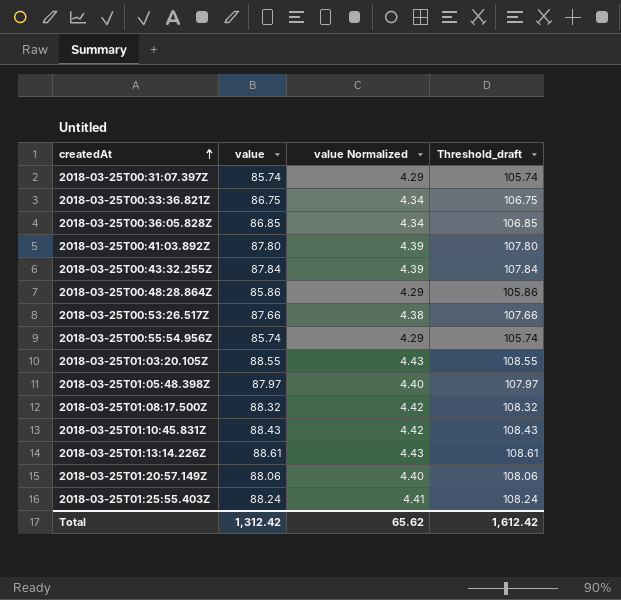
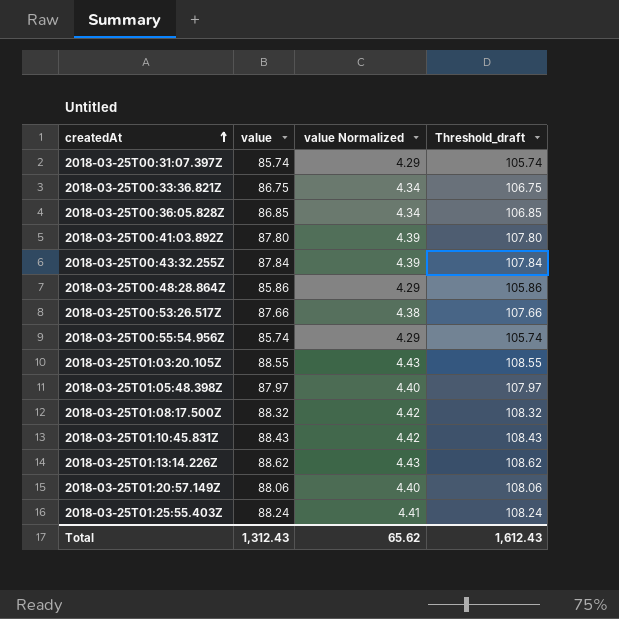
2018-03-25T01:13:14.226Z | value: 88.61 -> 88.62
2018-03-25T01:13:14.226Z | Threshold_draft: 108.61 -> 108.62
Total | value: 1,312.42 -> 1,312.43
Total | Threshold_draft: 1,612.42 -> 1,612.43

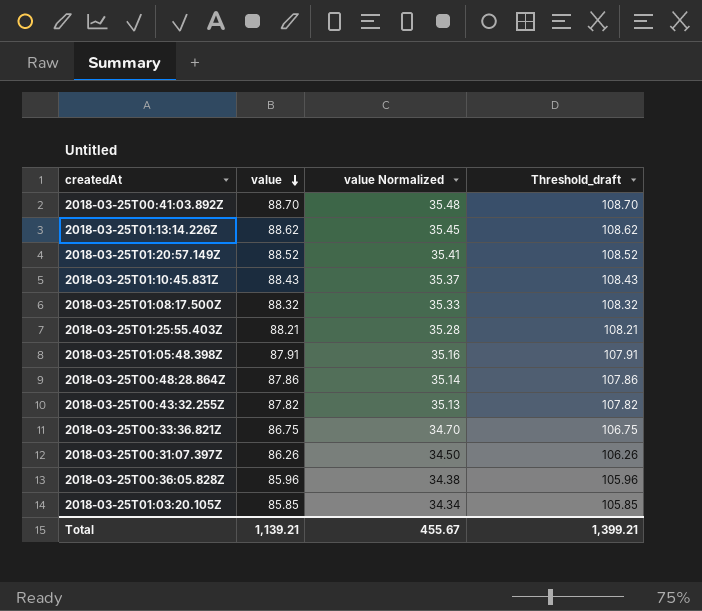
row order: createdAt ascending -> value descending
column value Normalized | formula: [value] * 0.05 -> [value] * 0.4
row 2018-03-25T00:53:26.517Z: 87.66 | 4.38 | 107.66 -> none
row 2018-03-25T00:55:54.956Z: 85.74 | 4.29 | 105.74 -> none
2018-03-25T00:41:03.892Z | value: 87.80 -> 88.70
2018-03-25T00:41:03.892Z | Threshold_draft: 107.80 -> 108.70
2018-03-25T01:20:57.149Z | value: 88.06 -> 88.52
2018-03-25T01:20:57.149Z | Threshold_draft: 108.06 -> 108.52
2018-03-25T01:25:55.403Z | value: 88.24 -> 88.21
2018-03-25T01:25:55.403Z | Threshold_draft: 108.24 -> 108.21
2018-03-25T01:05:48.398Z | value: 87.97 -> 87.91
2018-03-25T01:05:48.398Z | Threshold_draft: 107.97 -> 107.91
2018-03-25T00:48:28.864Z | value: 85.86 -> 87.86
2018-03-25T00:48:28.864Z | Threshold_draft: 105.86 -> 107.86
2018-03-25T00:43:32.255Z | value: 87.84 -> 87.82
2018-03-25T00:43:32.255Z | Threshold_draft: 107.84 -> 107.82
2018-03-25T00:31:07.397Z | value: 85.74 -> 86.26
2018-03-25T00:31:07.397Z | Threshold_draft: 105.74 -> 106.26
2018-03-25T00:36:05.828Z | value: 86.85 -> 85.96
2018-03-25T00:36:05.828Z | Threshold_draft: 106.85 -> 105.96
2018-03-25T01:03:20.105Z | value: 88.55 -> 85.85
2018-03-25T01:03:20.105Z | Threshold_draft: 108.55 -> 105.85
Total | value: 1,312.43 -> 1,139.21
Total | value Normalized: 65.62 -> 455.67
Total | Threshold_draft: 1,612.43 -> 1,399.21

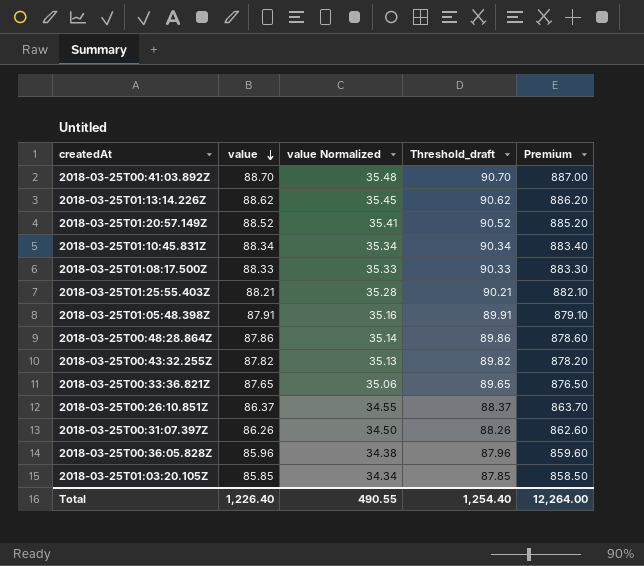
column Threshold_draft | formula: [value] + 20 -> [value] + 2
column Premium | formula: none -> [value] * 10
2018-03-25T01:10:45.831Z | value: 88.43 -> 88.34
2018-03-25T01:10:45.831Z | value Normalized: 35.37 -> 35.34
2018-03-25T01:08:17.500Z | value: 88.32 -> 88.33
2018-03-25T00:33:36.821Z | value: 86.75 -> 87.65
2018-03-25T00:33:36.821Z | value Normalized: 34.70 -> 35.06
row 2018-03-25T00:26:10.851Z: none -> 86.37 | 34.55 | 88.37 | 863.70
Total | value: 1,139.21 -> 1,226.40
Total | value Normalized: 455.67 -> 490.55
Total | Threshold_draft: 1,399.21 -> 1,254.40

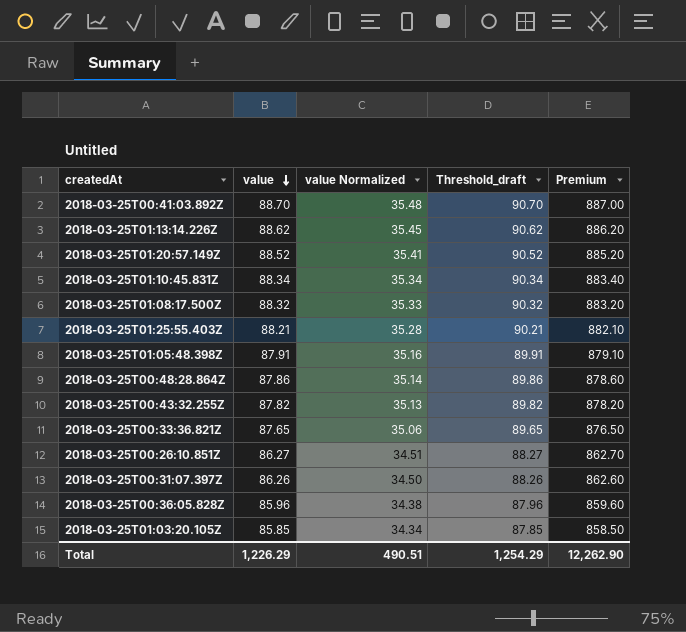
2018-03-25T01:08:17.500Z | value: 88.33 -> 88.32
2018-03-25T01:08:17.500Z | Threshold_draft: 90.33 -> 90.32
2018-03-25T01:08:17.500Z | Premium: 883.30 -> 883.20
2018-03-25T00:26:10.851Z | value: 86.37 -> 86.27
2018-03-25T00:26:10.851Z | value Normalized: 34.55 -> 34.51
2018-03-25T00:26:10.851Z | Threshold_draft: 88.37 -> 88.27
2018-03-25T00:26:10.851Z | Premium: 863.70 -> 862.70
Total | value: 1,226.40 -> 1,226.29
Total | value Normalized: 490.55 -> 490.51
Total | Threshold_draft: 1,254.40 -> 1,254.29
Total | Premium: 12,264.00 -> 12,262.90

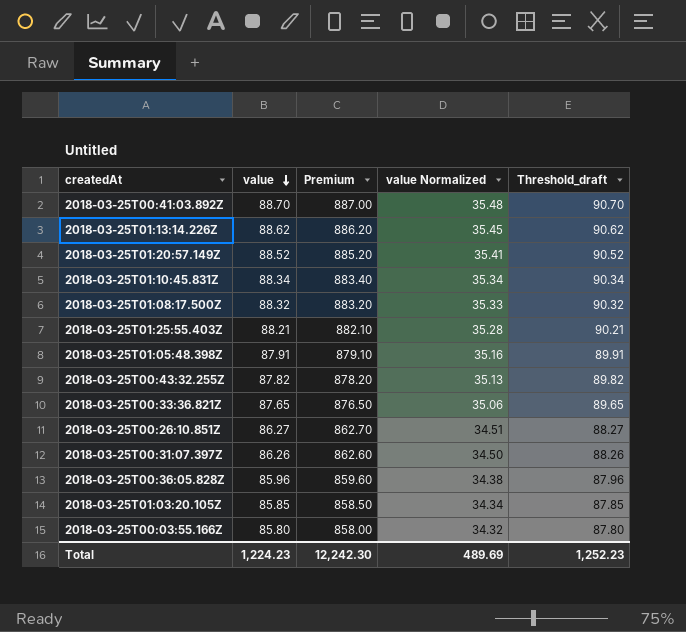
column Premium | position: 5 -> 3
row 2018-03-25T00:48:28.864Z: 87.86 | 35.14 | 89.86 | 878.60 -> none
row 2018-03-25T00:03:55.166Z: none -> 85.80 | 858.00 | 34.32 | 87.80
Total | value: 1,226.29 -> 1,224.23
Total | Premium: 12,262.90 -> 12,242.30
Total | value Normalized: 490.51 -> 489.69
Total | Threshold_draft: 1,254.29 -> 1,252.23

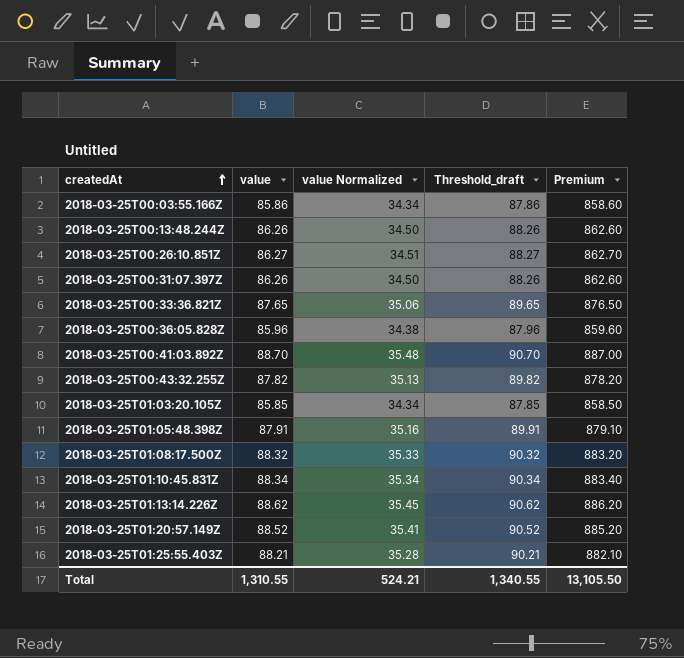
row order: value descending -> createdAt ascending
column Premium | position: 3 -> 5
2018-03-25T00:03:55.166Z | value: 85.80 -> 85.86
2018-03-25T00:03:55.166Z | value Normalized: 34.32 -> 34.34
2018-03-25T00:03:55.166Z | Threshold_draft: 87.80 -> 87.86
2018-03-25T00:03:55.166Z | Premium: 858.00 -> 858.60
row 2018-03-25T00:13:48.244Z: none -> 86.26 | 34.50 | 88.26 | 862.60
Total | value: 1,224.23 -> 1,310.55
Total | value Normalized: 489.69 -> 524.21
Total | Threshold_draft: 1,252.23 -> 1,340.55
Total | Premium: 12,242.30 -> 13,105.50

